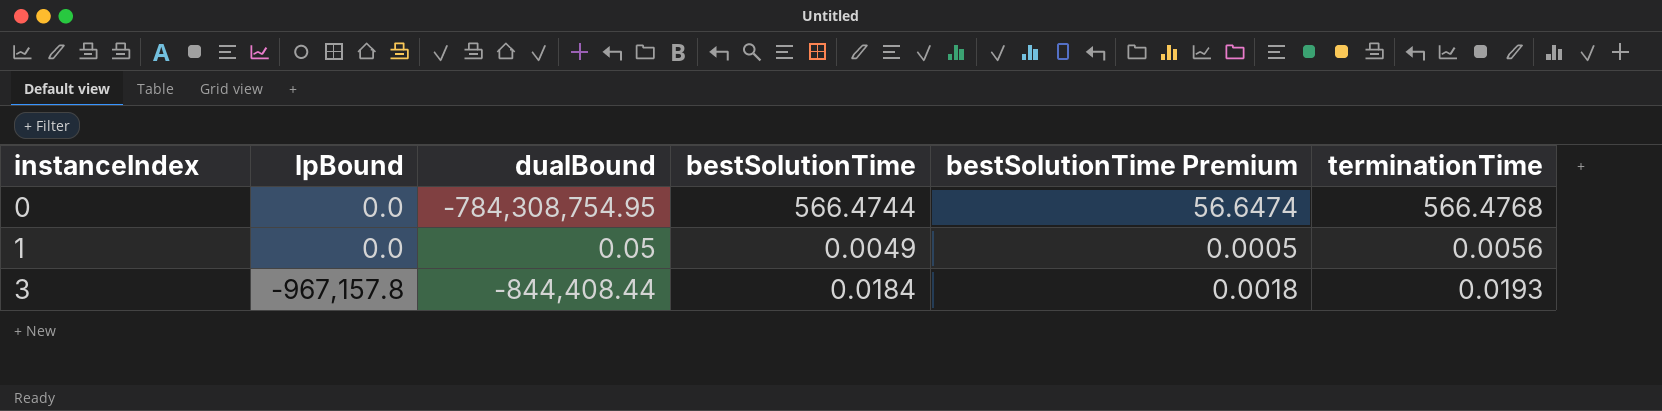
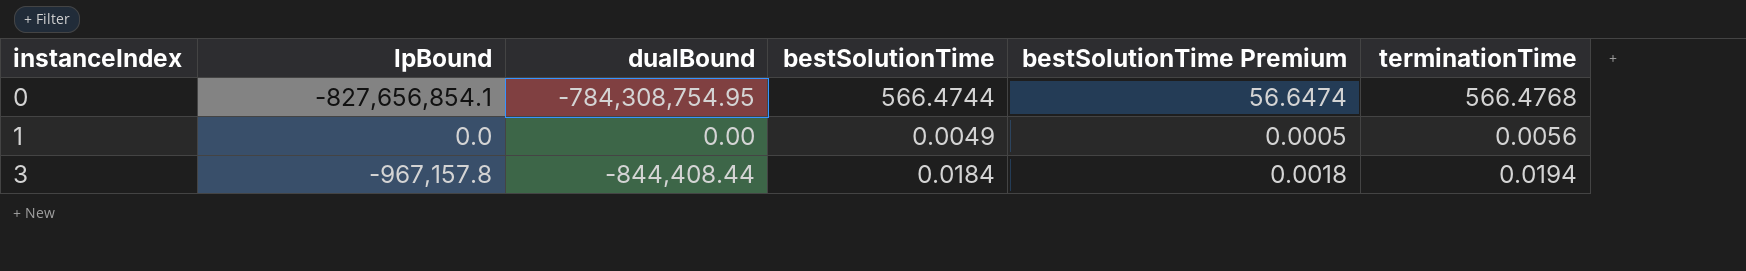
0 | lpBound: 0.0 -> -827,656,854.1
1 | dualBound: 0.05 -> 0.00
3 | terminationTime: 0.0193 -> 0.0194

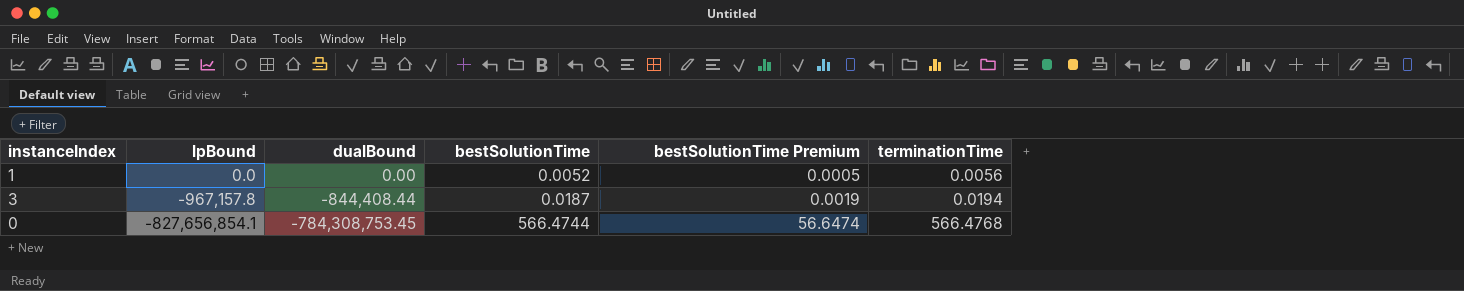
row order: instanceIndex ascending -> lpBound descending
1 | bestSolutionTime: 0.0049 -> 0.0052
3 | bestSolutionTime: 0.0184 -> 0.0187
3 | bestSolutionTime Premium: 0.0018 -> 0.0019
0 | dualBound: -784,308,754.95 -> -784,308,753.45

